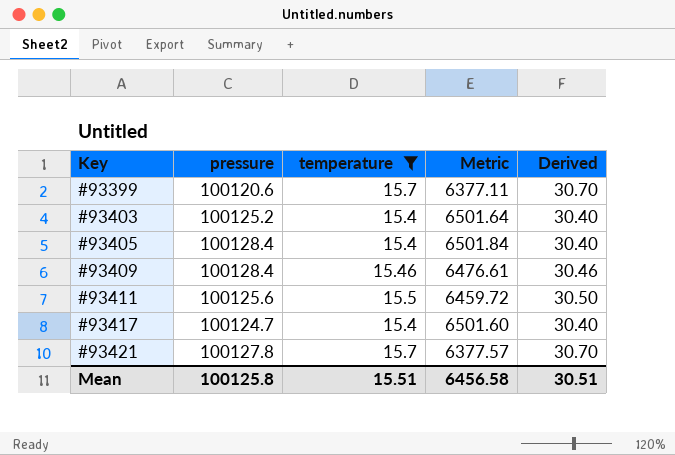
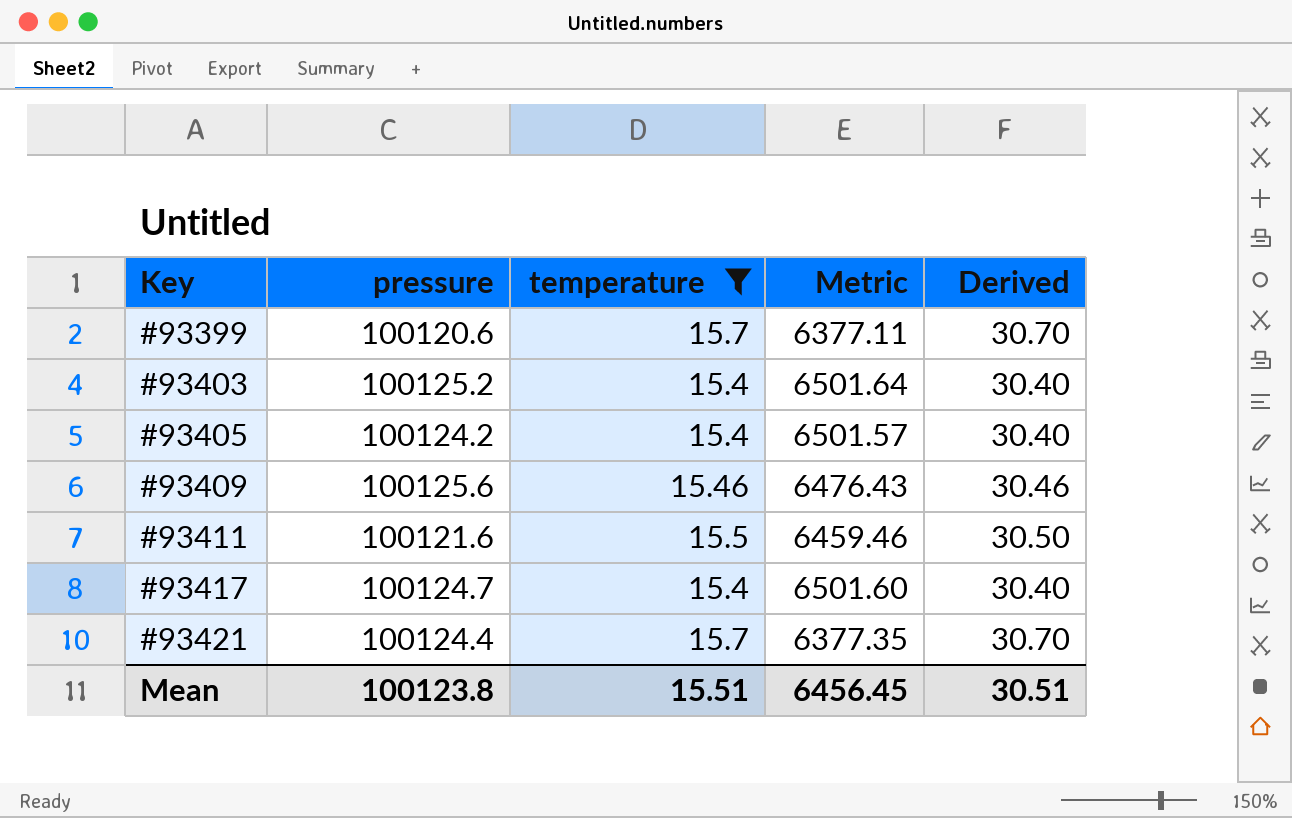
#93405 | pressure: 100128.4 -> 100124.2
#93405 | Metric: 6501.84 -> 6501.57
#93409 | pressure: 100128.4 -> 100125.6
#93409 | Metric: 6476.61 -> 6476.43
#93411 | pressure: 100125.6 -> 100121.6
#93411 | Metric: 6459.72 -> 6459.46
#93421 | pressure: 100127.8 -> 100124.4
#93421 | Metric: 6377.57 -> 6377.35
Mean | pressure: 100125.8 -> 100123.8
Mean | Metric: 6456.58 -> 6456.45

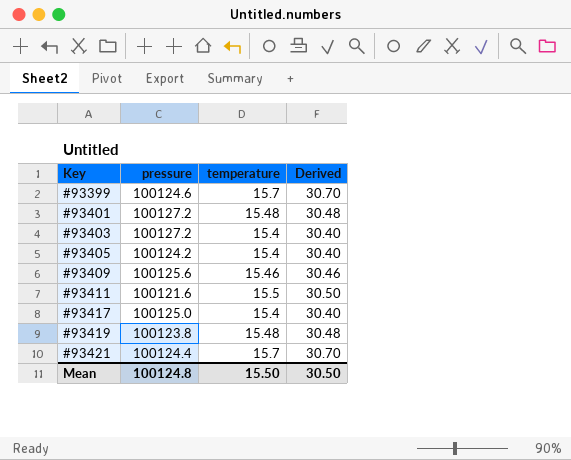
filter: temperature != 15.48 -> none
column Metric | formula: [pressure] / [temperature] -> none
#93399 | pressure: 100120.6 -> 100124.6
#93403 | pressure: 100125.2 -> 100127.2
#93417 | pressure: 100124.7 -> 100125.0
Mean | pressure: 100123.8 -> 100124.8
Mean | temperature: 15.51 -> 15.50
Mean | Derived: 30.51 -> 30.50

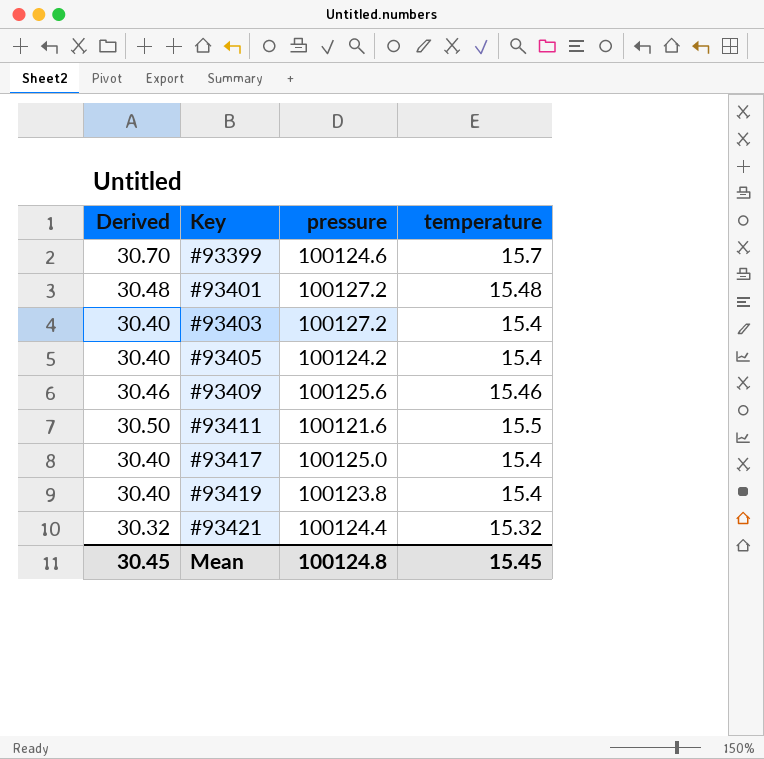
column Derived | position: 4 -> 1
#93419 | Derived: 30.48 -> 30.40
#93419 | temperature: 15.48 -> 15.4
#93421 | Derived: 30.70 -> 30.32
#93421 | temperature: 15.7 -> 15.32
Mean | Derived: 30.50 -> 30.45
Mean | temperature: 15.50 -> 15.45

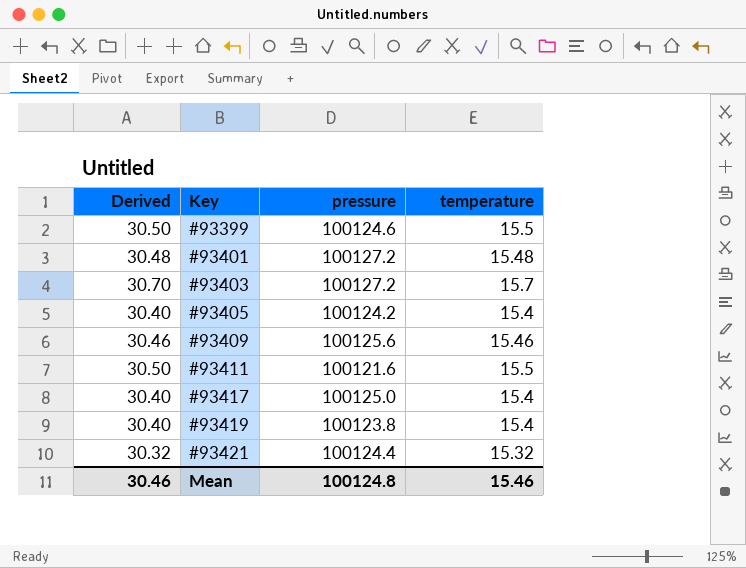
#93399 | Derived: 30.70 -> 30.50
#93399 | temperature: 15.7 -> 15.5
#93403 | Derived: 30.40 -> 30.70
#93403 | temperature: 15.4 -> 15.7
Mean | Derived: 30.45 -> 30.46
Mean | temperature: 15.45 -> 15.46

